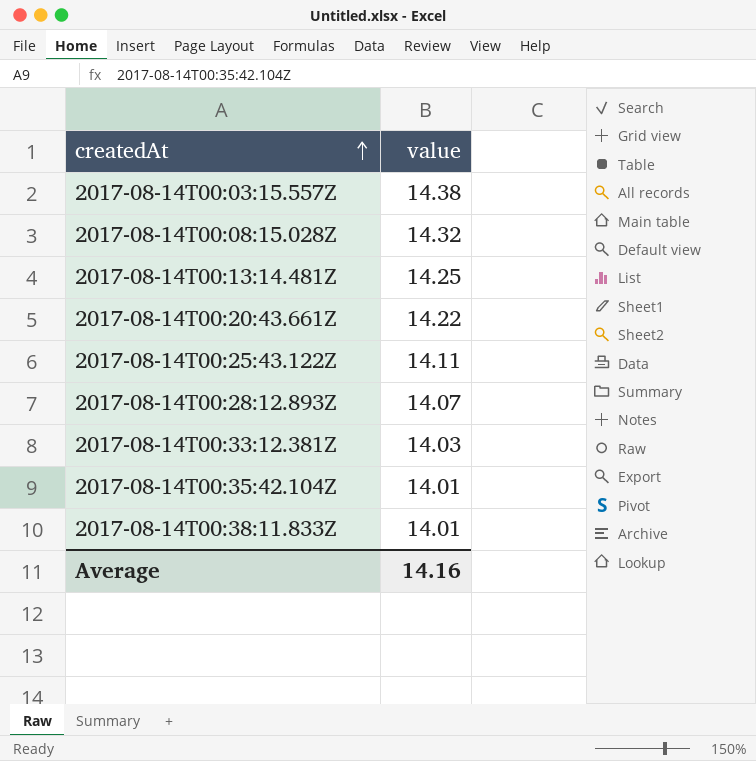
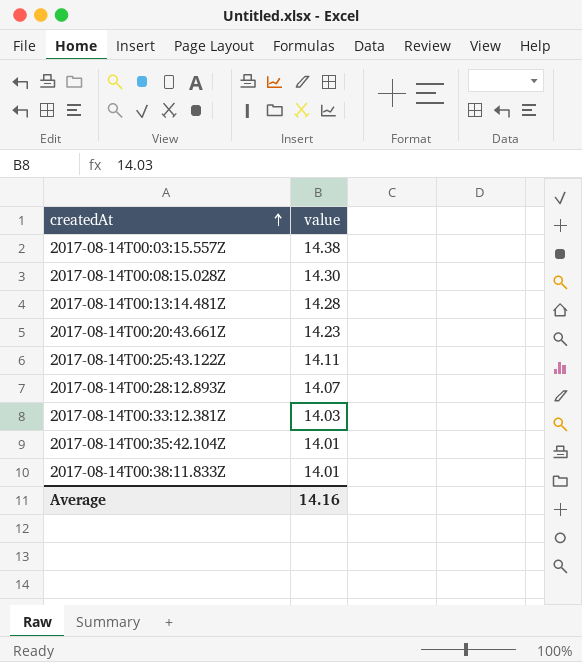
2017-08-14T00:08:15.028Z | value: 14.32 -> 14.30
2017-08-14T00:13:14.481Z | value: 14.25 -> 14.28
2017-08-14T00:20:43.661Z | value: 14.22 -> 14.23

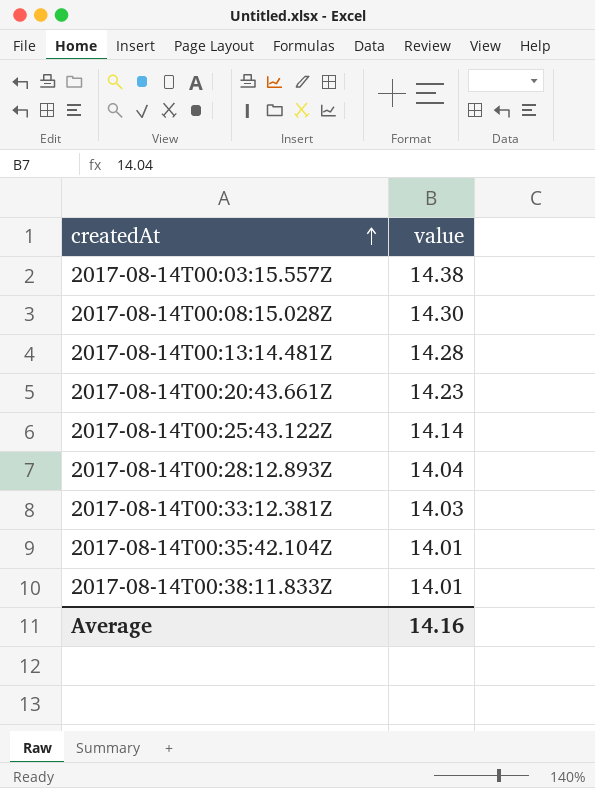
2017-08-14T00:25:43.122Z | value: 14.11 -> 14.14
2017-08-14T00:28:12.893Z | value: 14.07 -> 14.04

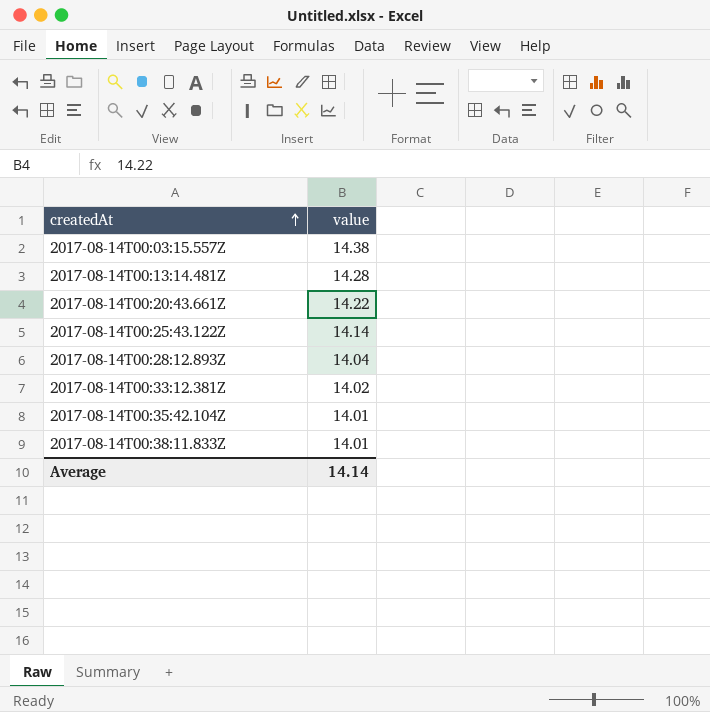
row 2017-08-14T00:08:15.028Z: 14.30 -> none
2017-08-14T00:20:43.661Z | value: 14.23 -> 14.22
2017-08-14T00:33:12.381Z | value: 14.03 -> 14.02
Average | value: 14.16 -> 14.14

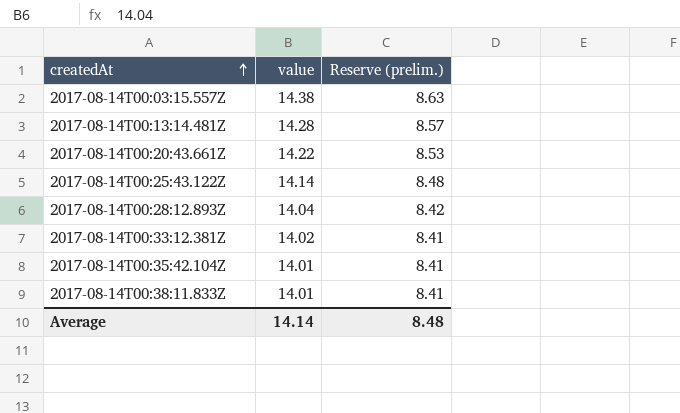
column Reserve (prelim.) | formula: none -> [value] * 0.6

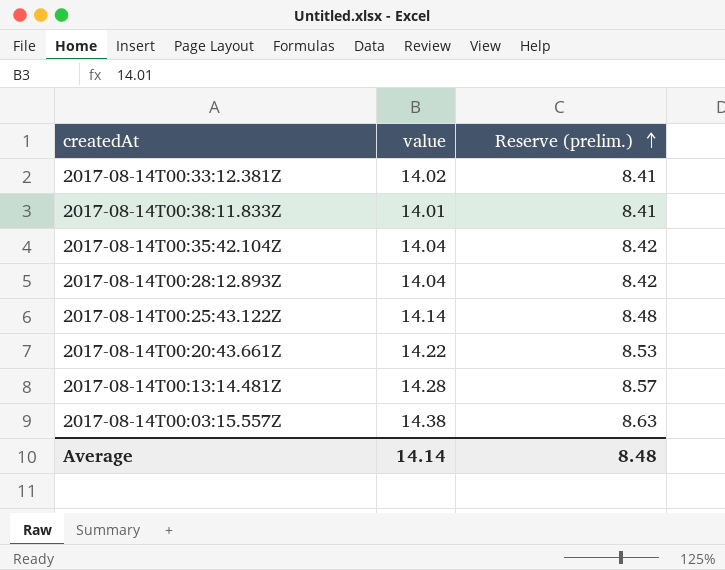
row order: createdAt ascending -> Reserve (prelim.) ascending
2017-08-14T00:35:42.104Z | value: 14.01 -> 14.04
2017-08-14T00:35:42.104Z | Reserve (prelim.): 8.41 -> 8.42

